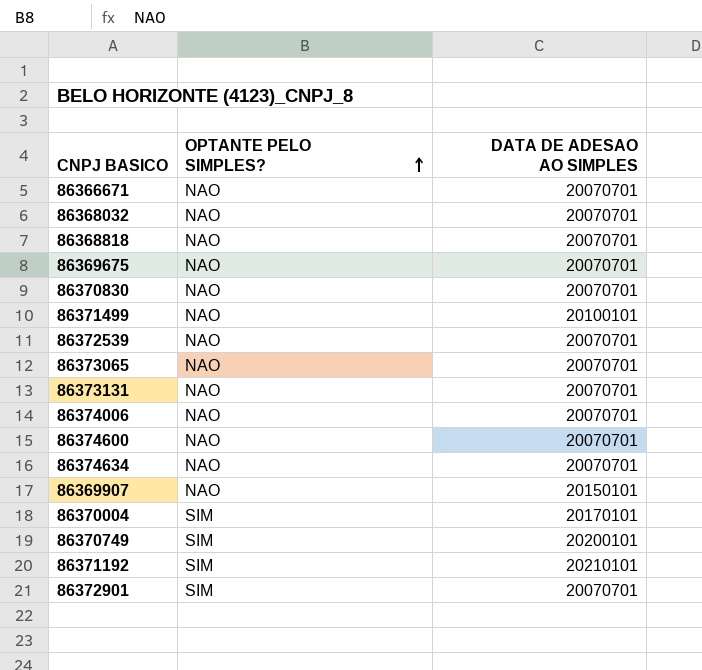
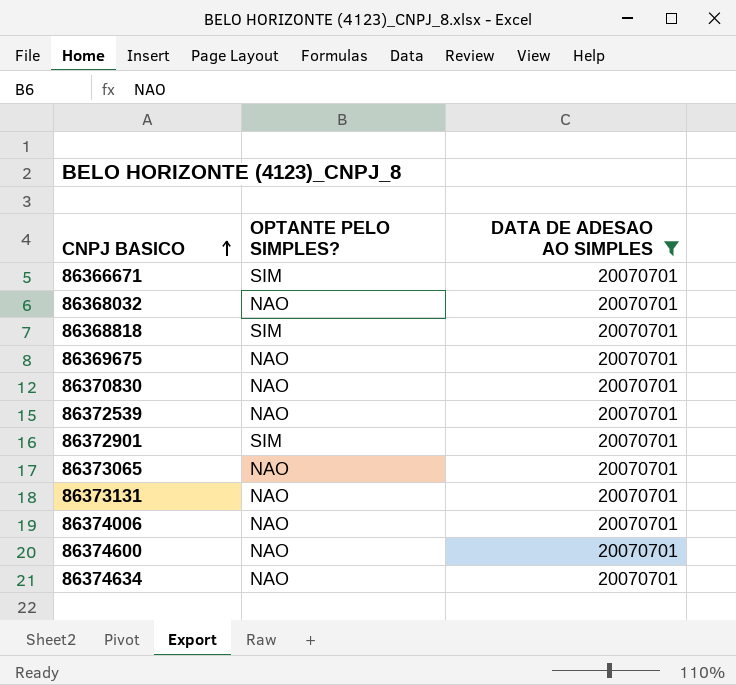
filter: none -> DATA DE ADESAO AO SIMPLES = 20070701
row order: OPTANTE PELO SIMPLES? ascending -> CNPJ BASICO ascending
86366671 | OPTANTE PELO SIMPLES?: NAO -> SIM
86368818 | OPTANTE PELO SIMPLES?: NAO -> SIM

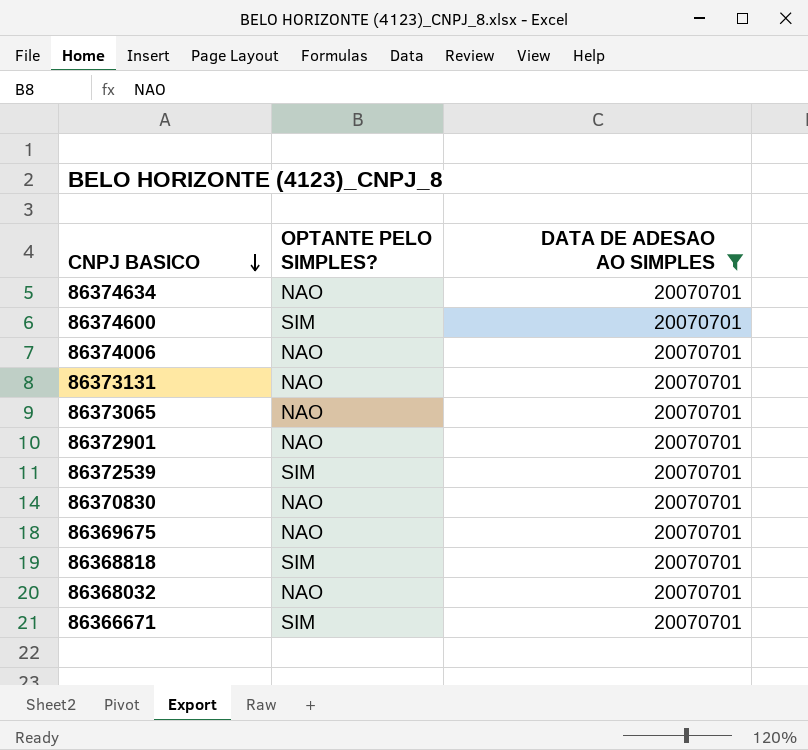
row order: CNPJ BASICO ascending -> CNPJ BASICO descending
86374600 | OPTANTE PELO SIMPLES?: NAO -> SIM
86372901 | OPTANTE PELO SIMPLES?: SIM -> NAO
86372539 | OPTANTE PELO SIMPLES?: NAO -> SIM

